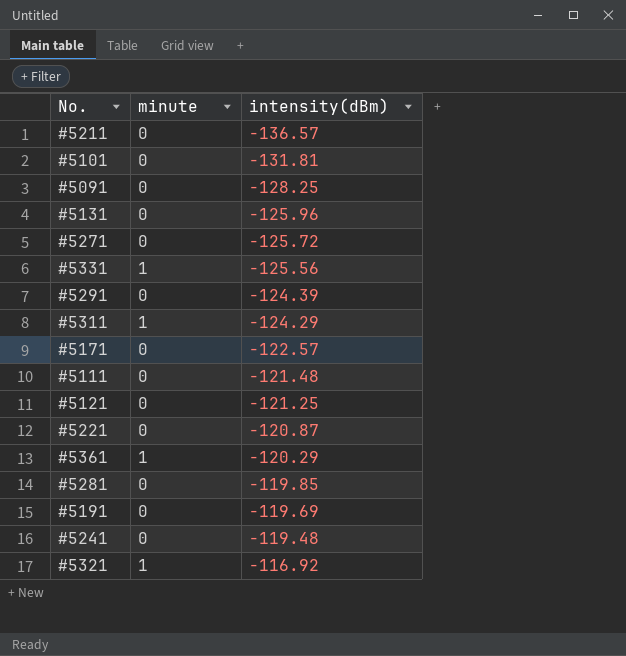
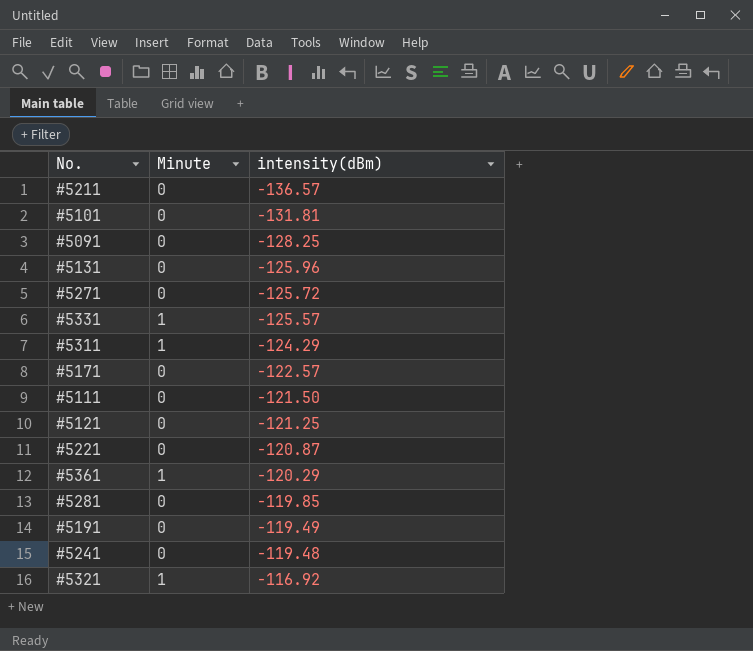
column name: minute -> Minute
row #5291: 0 | -124.39 -> none
#5331 | intensity(dBm): -125.56 -> -125.57
#5111 | intensity(dBm): -121.48 -> -121.50
#5191 | intensity(dBm): -119.69 -> -119.49

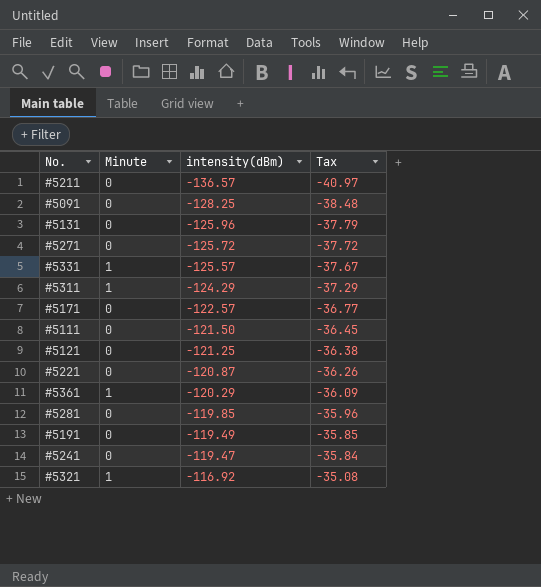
column Tax | formula: none -> [intensity(dBm)] * 0.3
row #5101: 0 | -131.81 -> none
#5241 | intensity(dBm): -119.48 -> -119.47

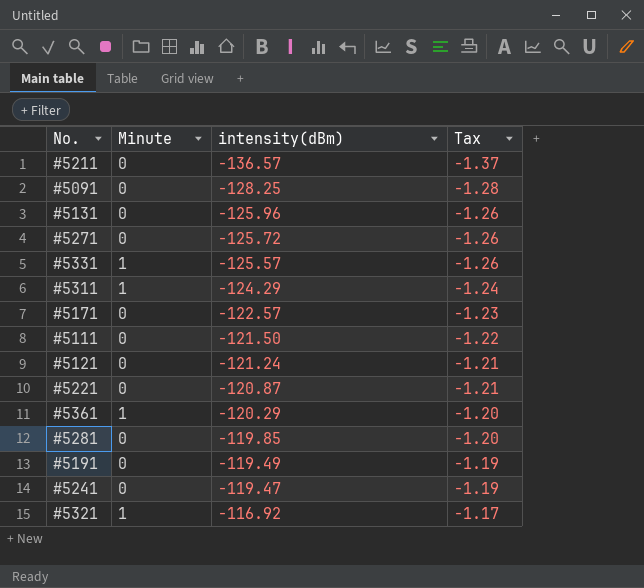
column Tax | formula: [intensity(dBm)] * 0.3 -> [intensity(dBm)] * 0.01
#5121 | intensity(dBm): -121.25 -> -121.24

